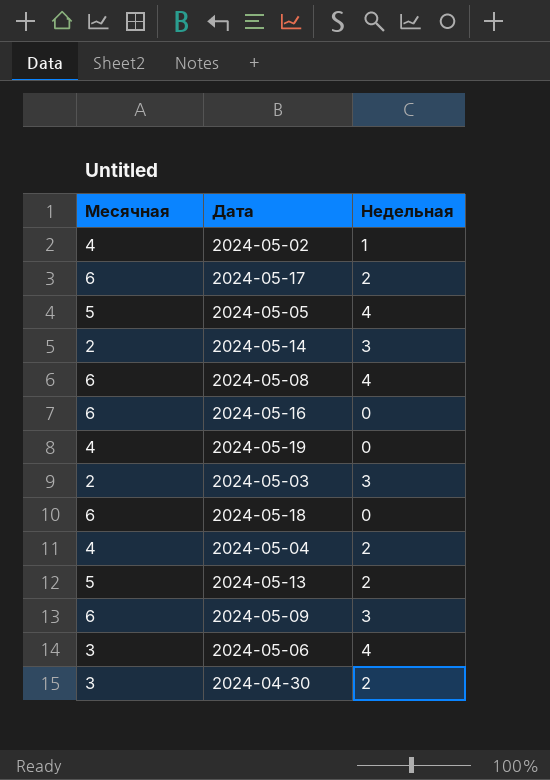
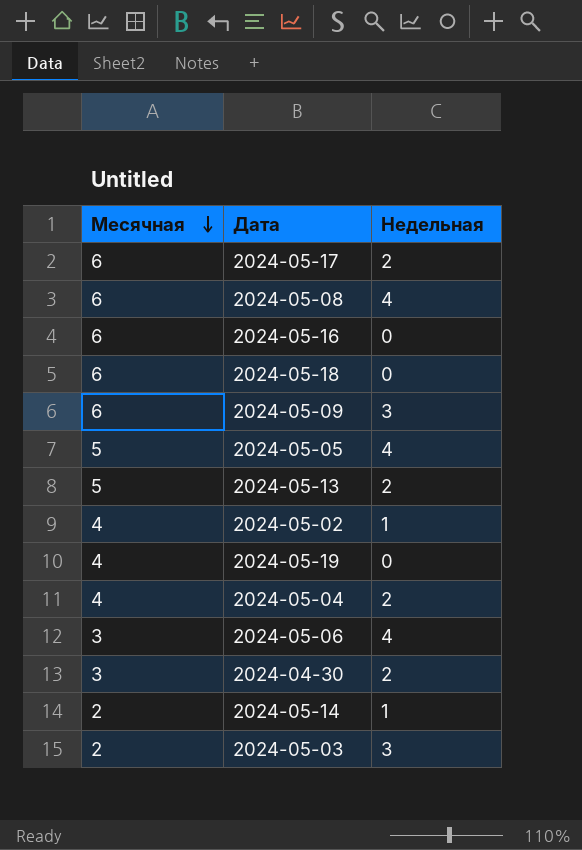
row order: none -> Месячная descending
2024-05-14 | Недельная: 3 -> 1

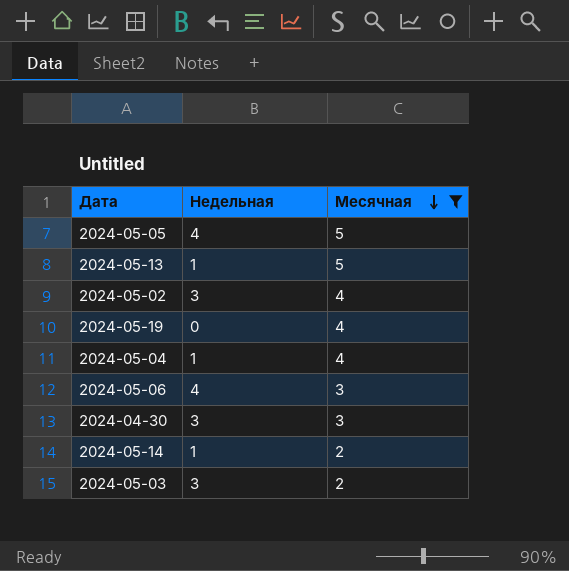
filter: none -> Месячная != 6
column Месячная | position: 1 -> 3
2024-05-13 | Недельная: 2 -> 1
2024-05-02 | Недельная: 1 -> 3
2024-05-04 | Недельная: 2 -> 1
2024-04-30 | Недельная: 2 -> 3

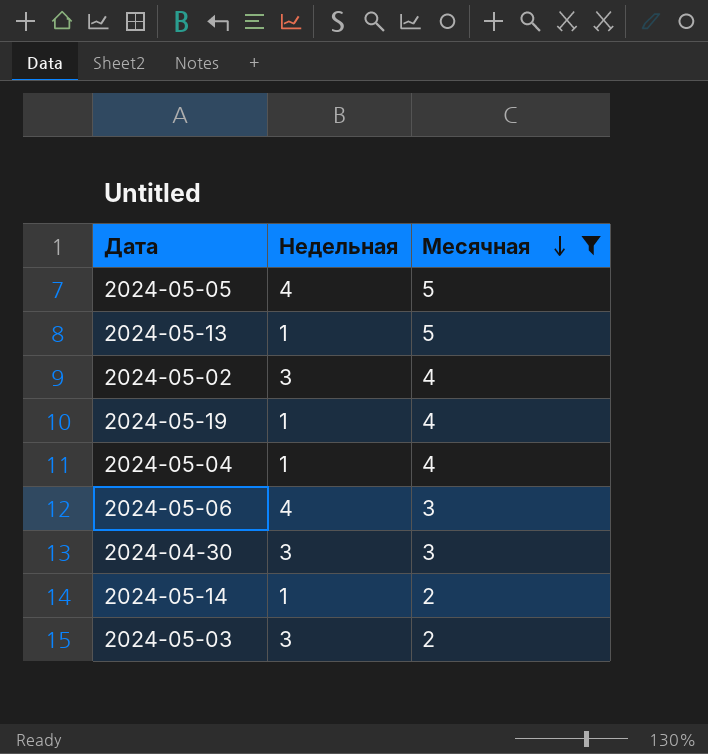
2024-05-19 | Недельная: 0 -> 1

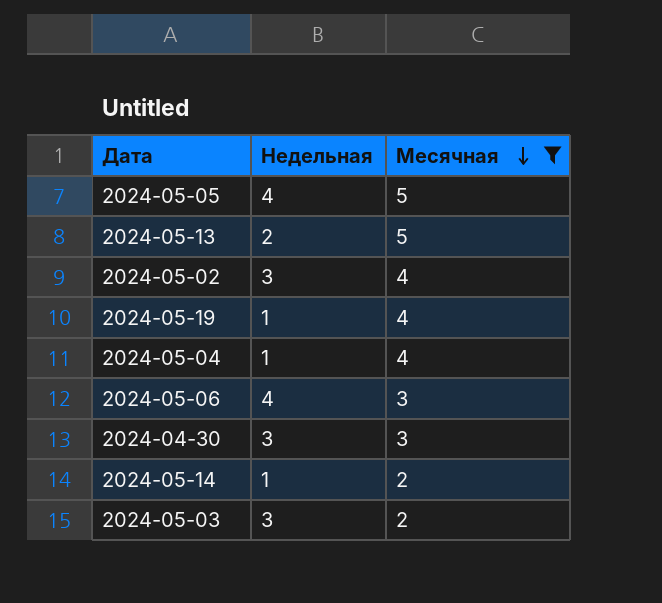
2024-05-13 | Недельная: 1 -> 2

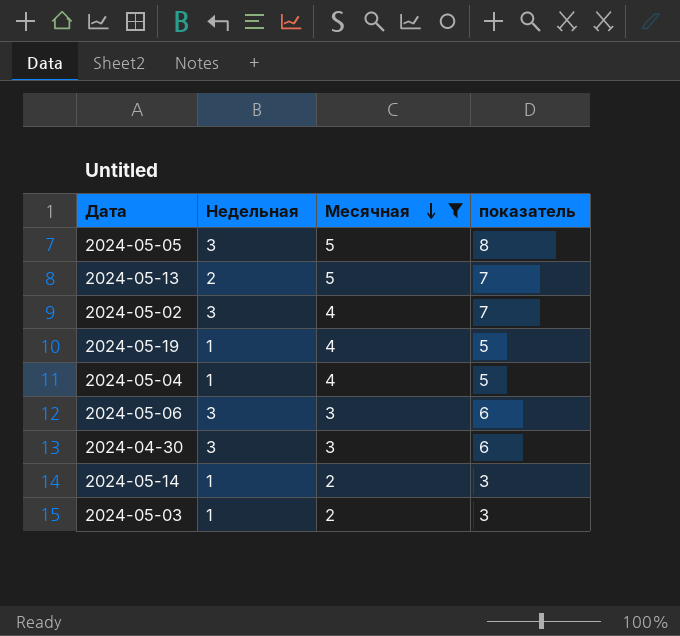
column показатель | formula: none -> [Недельная] + [Месячная]
2024-05-05 | Недельная: 4 -> 3
2024-05-06 | Недельная: 4 -> 3
2024-05-03 | Недельная: 3 -> 1

